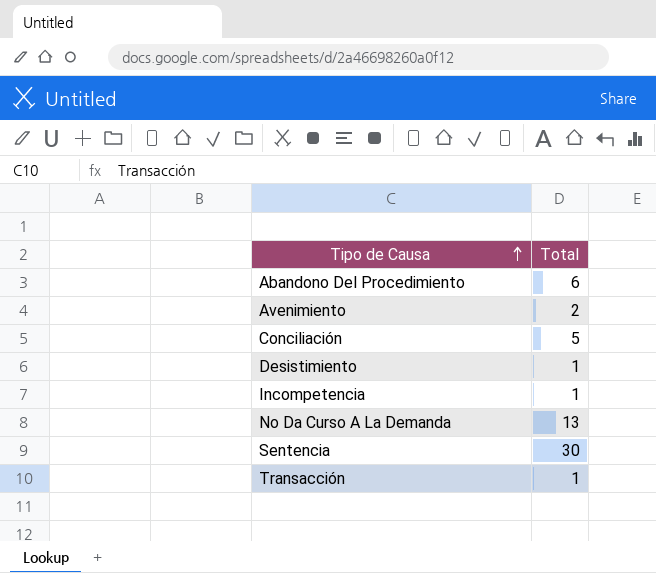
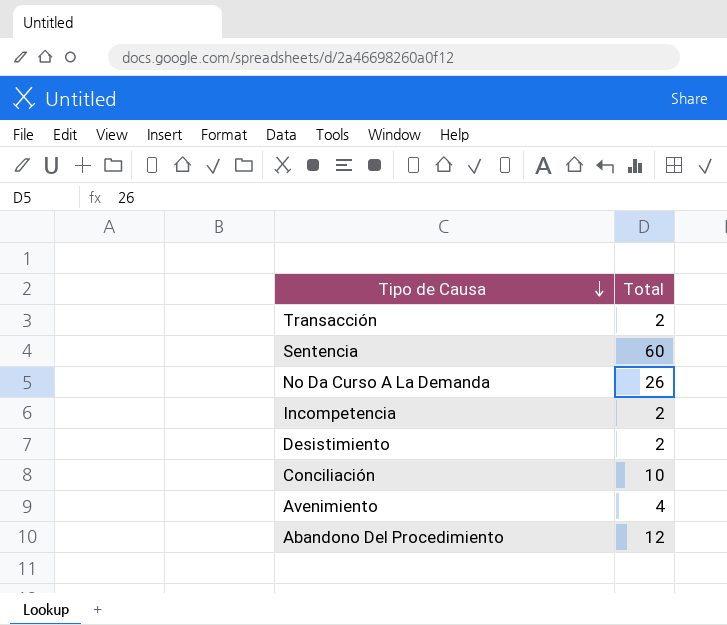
row order: Tipo de Causa ascending -> Tipo de Causa descending
Transacción | Total: 1 -> 2
Sentencia | Total: 30 -> 60
No Da Curso A La Demanda | Total: 13 -> 26
Incompetencia | Total: 1 -> 2
Desistimiento | Total: 1 -> 2
Conciliación | Total: 5 -> 10
Avenimiento | Total: 2 -> 4
Abandono Del Procedimiento | Total: 6 -> 12

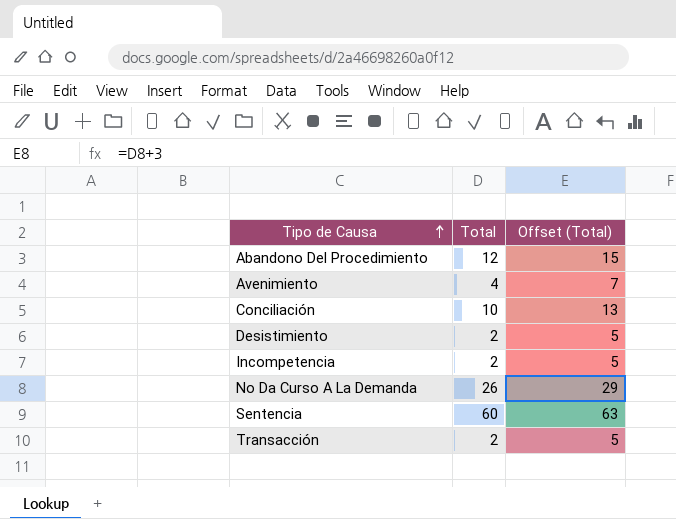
row order: Tipo de Causa descending -> Tipo de Causa ascending
column Offset (Total) | formula: none -> [Total] + 3

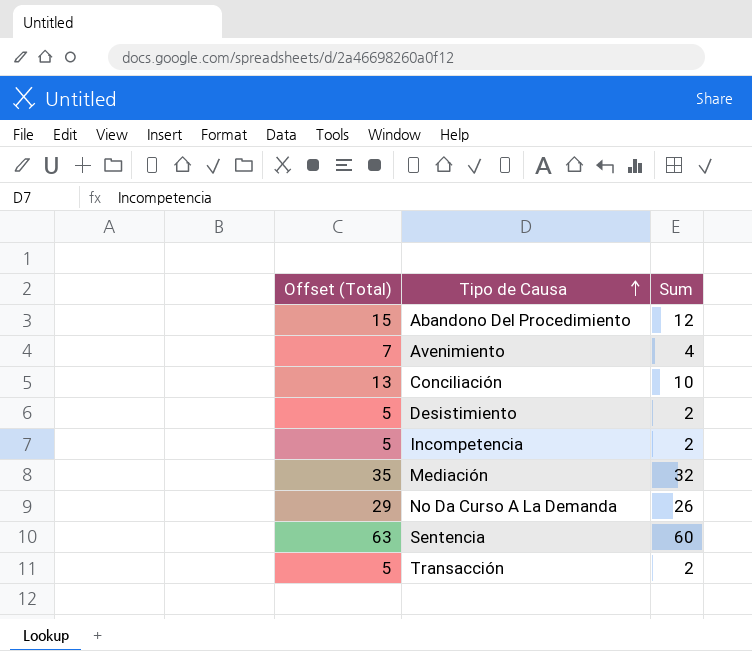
column Offset (Total) | position: 3 -> 1
column name: Total -> Sum
row Mediación: none -> 35 | 32

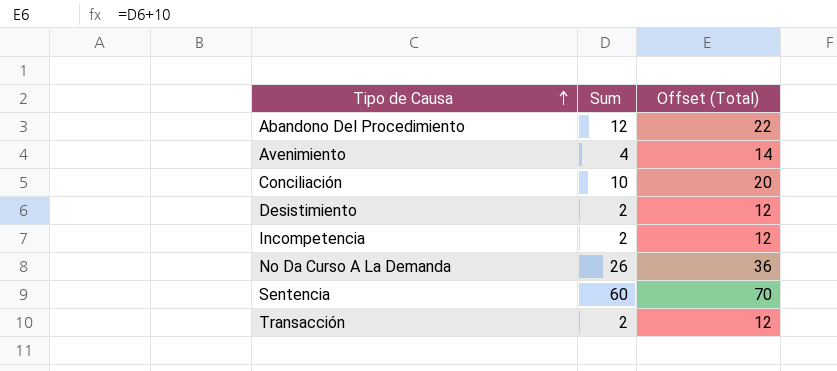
column Offset (Total) | formula: [Sum] + 3 -> [Sum] + 10
column Offset (Total) | position: 1 -> 3
row Mediación: 35 | 32 -> none

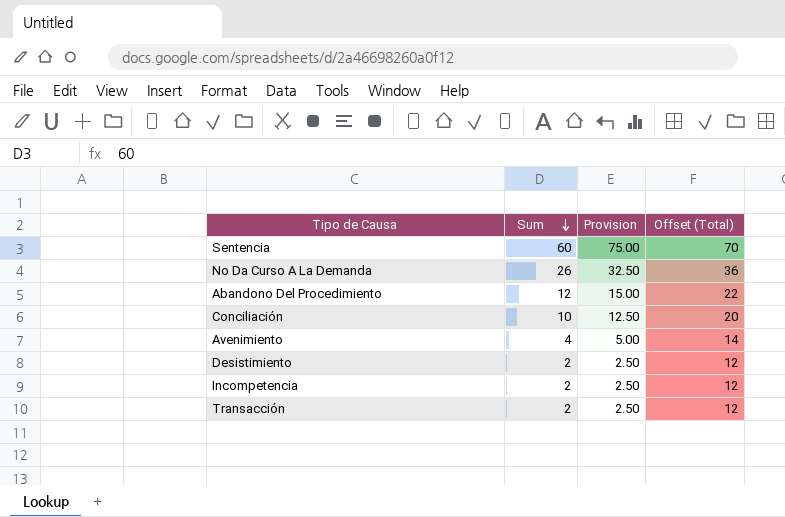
row order: Tipo de Causa ascending -> Sum descending
column Provision | formula: none -> [Sum] * 1.25

